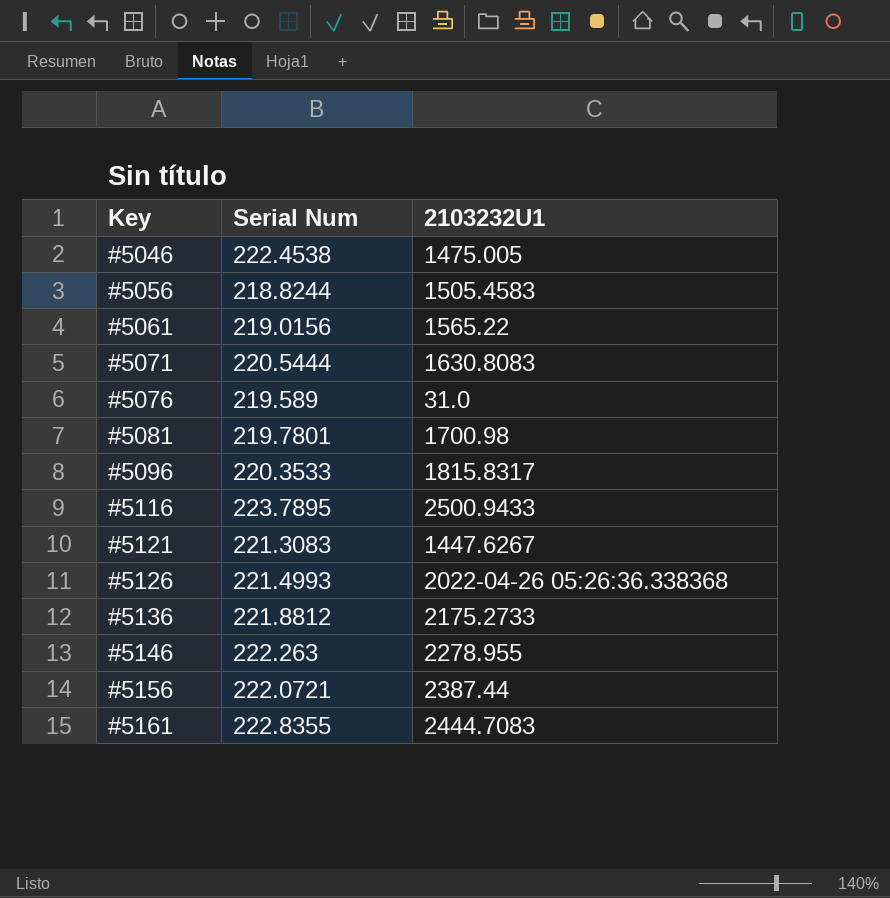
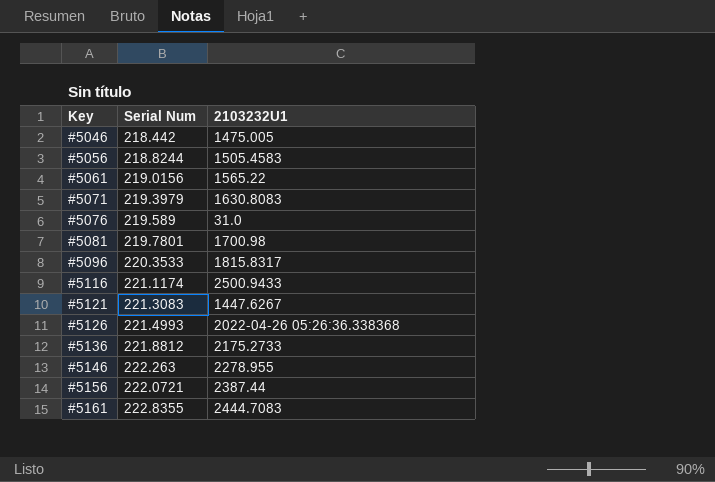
#5046 | Serial Num: 222.4538 -> 218.442
#5071 | Serial Num: 220.5444 -> 219.3979
#5116 | Serial Num: 223.7895 -> 221.1174

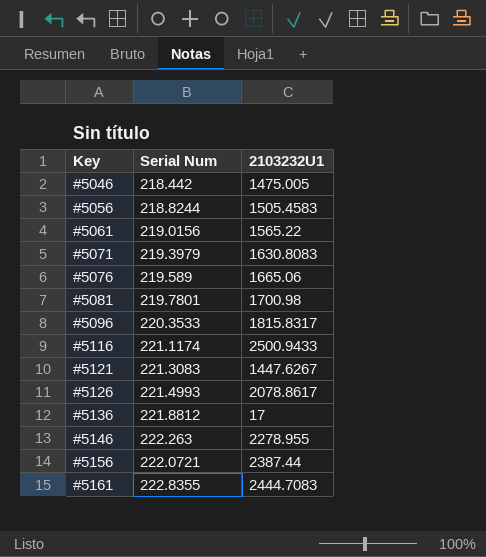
#5076 | 2103232U1: 31.0 -> 1665.06
#5126 | 2103232U1: 2022-04-26 05:26:36.338368 -> 2078.8617
#5136 | 2103232U1: 2175.2733 -> 17

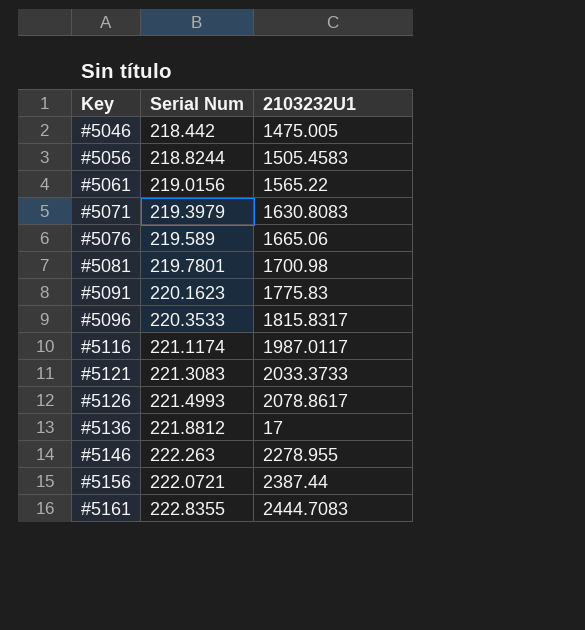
row #5091: none -> 220.1623 | 1775.83
#5116 | 2103232U1: 2500.9433 -> 1987.0117
#5121 | 2103232U1: 1447.6267 -> 2033.3733

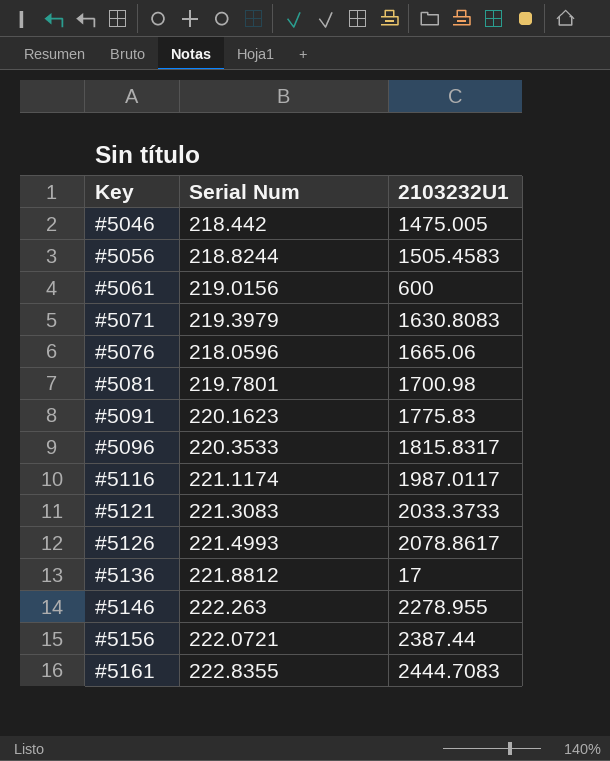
#5061 | 2103232U1: 1565.22 -> 600
#5076 | Serial Num: 219.589 -> 218.0596

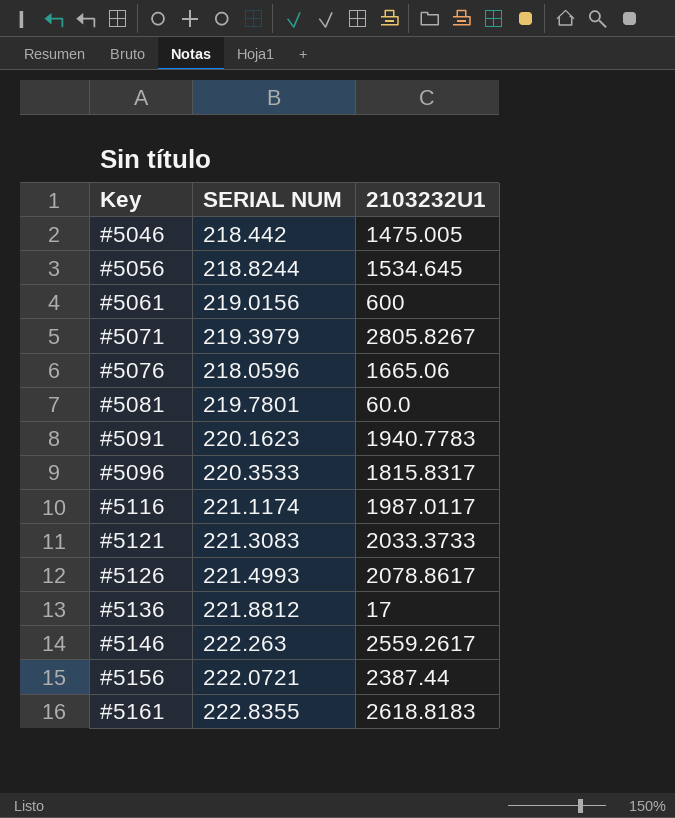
column name: Serial Num -> SERIAL NUM
#5056 | 2103232U1: 1505.4583 -> 1534.645
#5071 | 2103232U1: 1630.8083 -> 2805.8267
#5081 | 2103232U1: 1700.98 -> 60.0
#5091 | 2103232U1: 1775.83 -> 1940.7783
#5146 | 2103232U1: 2278.955 -> 2559.2617
#5161 | 2103232U1: 2444.7083 -> 2618.8183

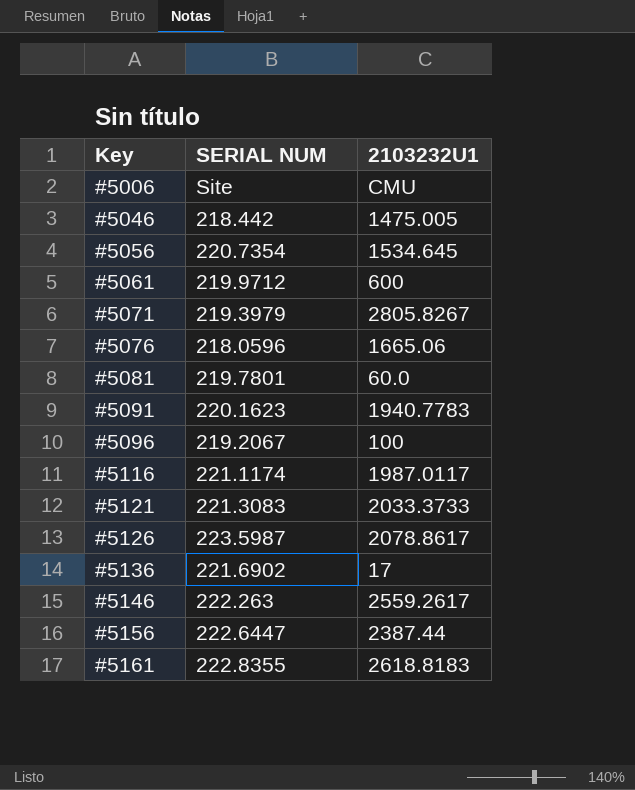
row #5006: none -> Site | CMU
#5056 | SERIAL NUM: 218.8244 -> 220.7354
#5061 | SERIAL NUM: 219.0156 -> 219.9712
#5096 | SERIAL NUM: 220.3533 -> 219.2067
#5096 | 2103232U1: 1815.8317 -> 100
#5126 | SERIAL NUM: 221.4993 -> 223.5987
#5136 | SERIAL NUM: 221.8812 -> 221.6902
#5156 | SERIAL NUM: 222.0721 -> 222.6447

